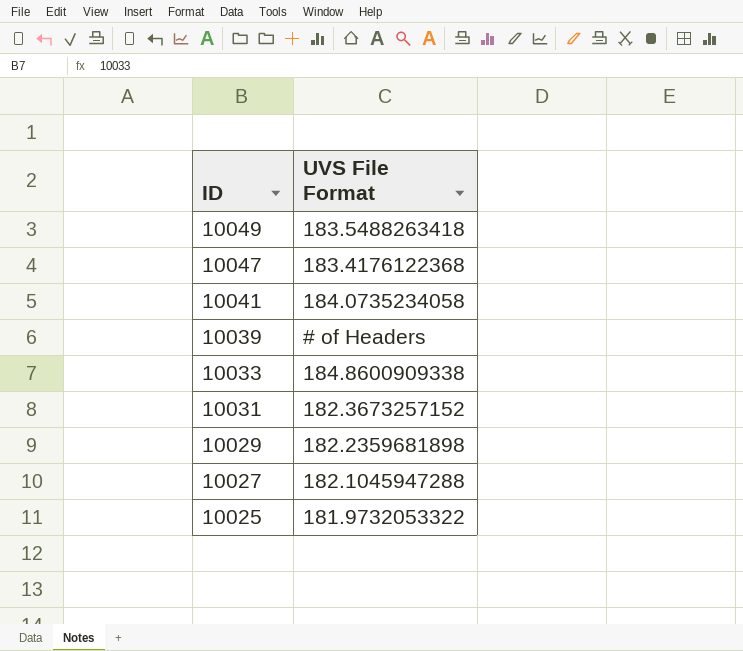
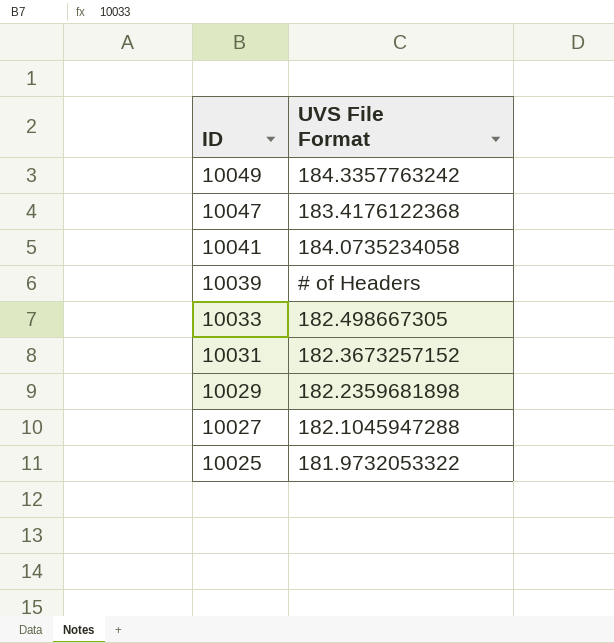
10049 | UVS File Format: 183.5488263418 -> 184.3357763242
10033 | UVS File Format: 184.8600909338 -> 182.498667305

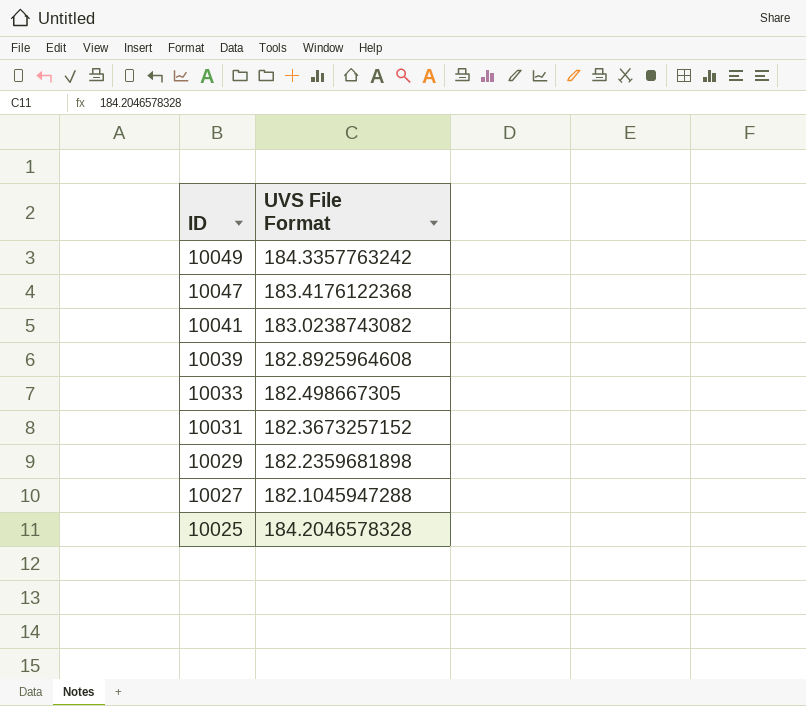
10041 | UVS File Format: 184.0735234058 -> 183.0238743082
10039 | UVS File Format: # of Headers -> 182.8925964608
10025 | UVS File Format: 181.9732053322 -> 184.2046578328

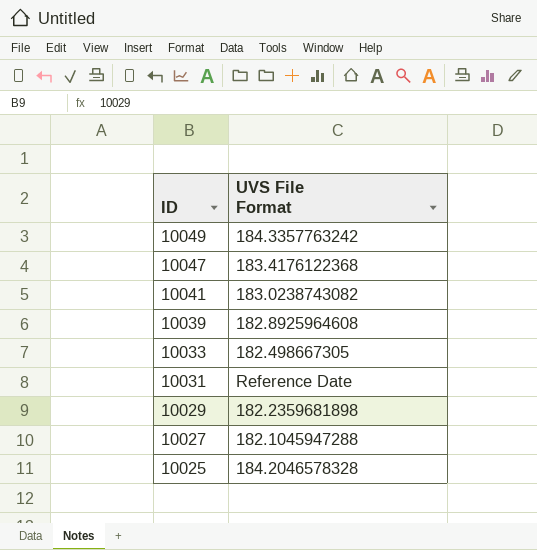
10031 | UVS File Format: 182.3673257152 -> Reference Date

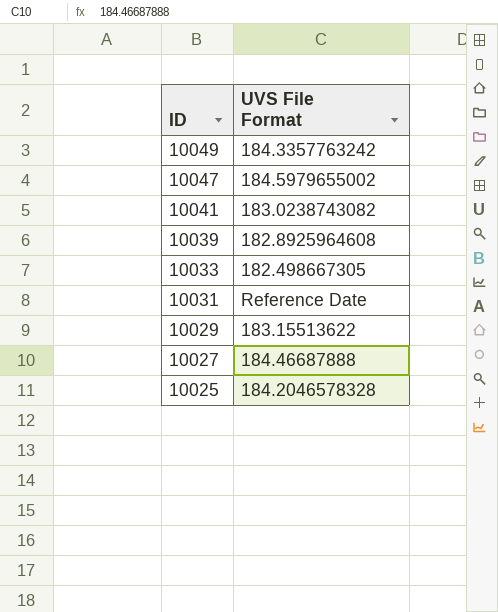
10047 | UVS File Format: 183.4176122368 -> 184.5979655002
10029 | UVS File Format: 182.2359681898 -> 183.15513622
10027 | UVS File Format: 182.1045947288 -> 184.46687888

